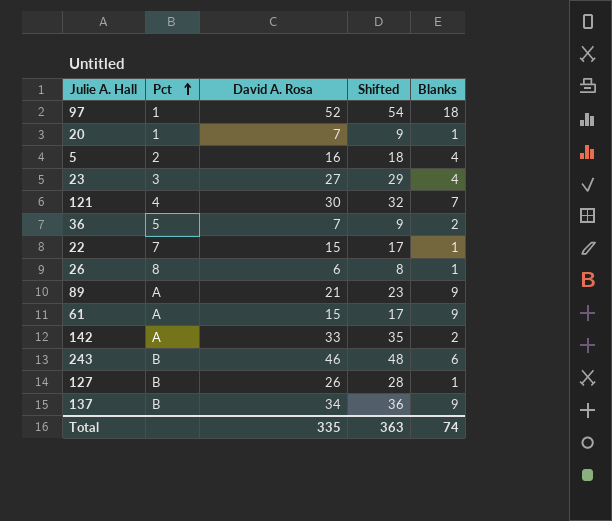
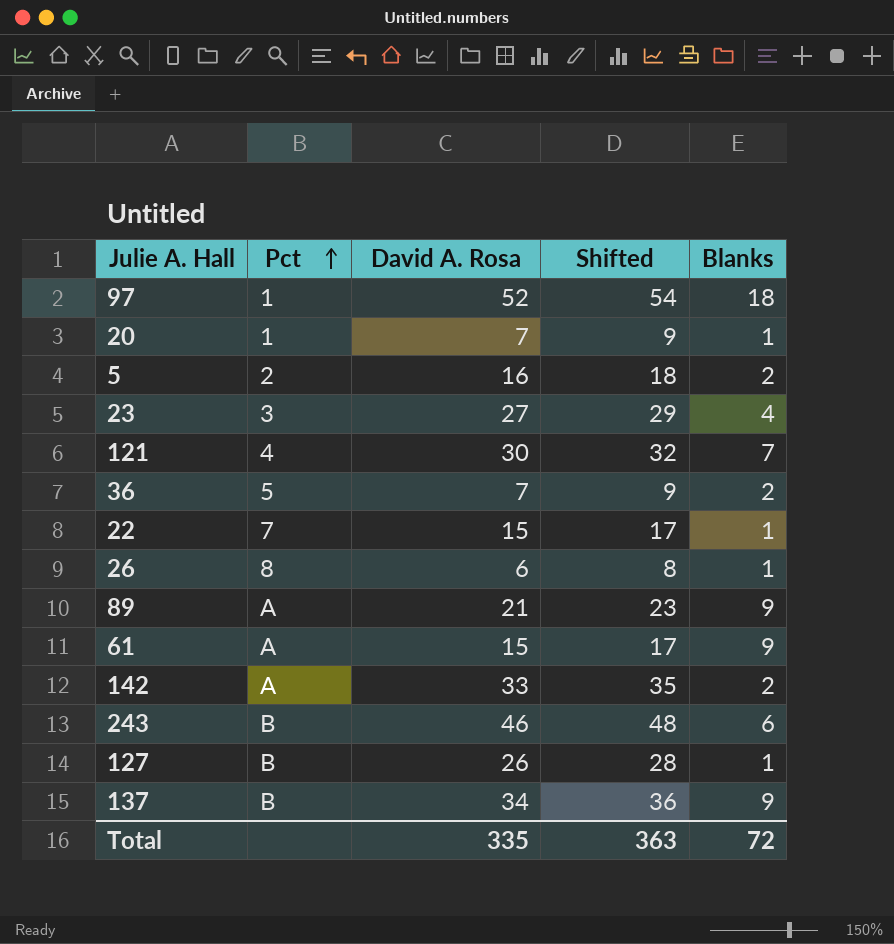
5 | Blanks: 4 -> 2
Total | Blanks: 74 -> 72

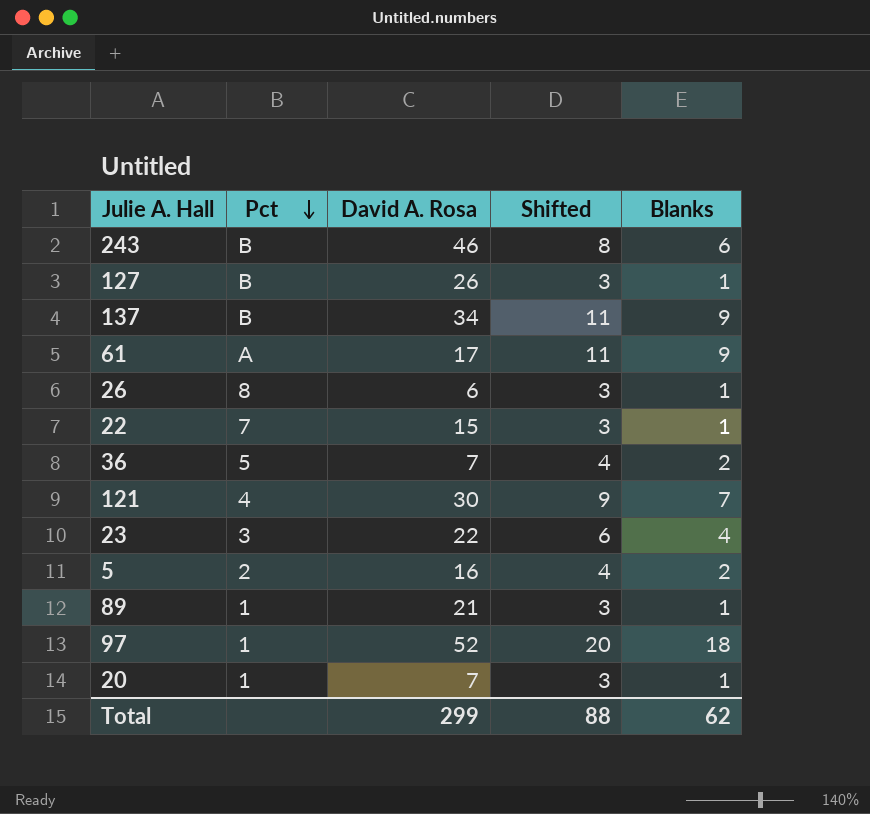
row order: Pct ascending -> Pct descending
column Shifted | formula: [David A. Rosa] + 2 -> [Blanks] + 2
row 142: A | 33 | 35 | 2 -> none
61 | David A. Rosa: 15 -> 17
23 | David A. Rosa: 27 -> 22
89 | Pct: A -> 1
89 | Blanks: 9 -> 1
Total | David A. Rosa: 335 -> 299
Total | Shifted: 363 -> 88
Total | Blanks: 72 -> 62

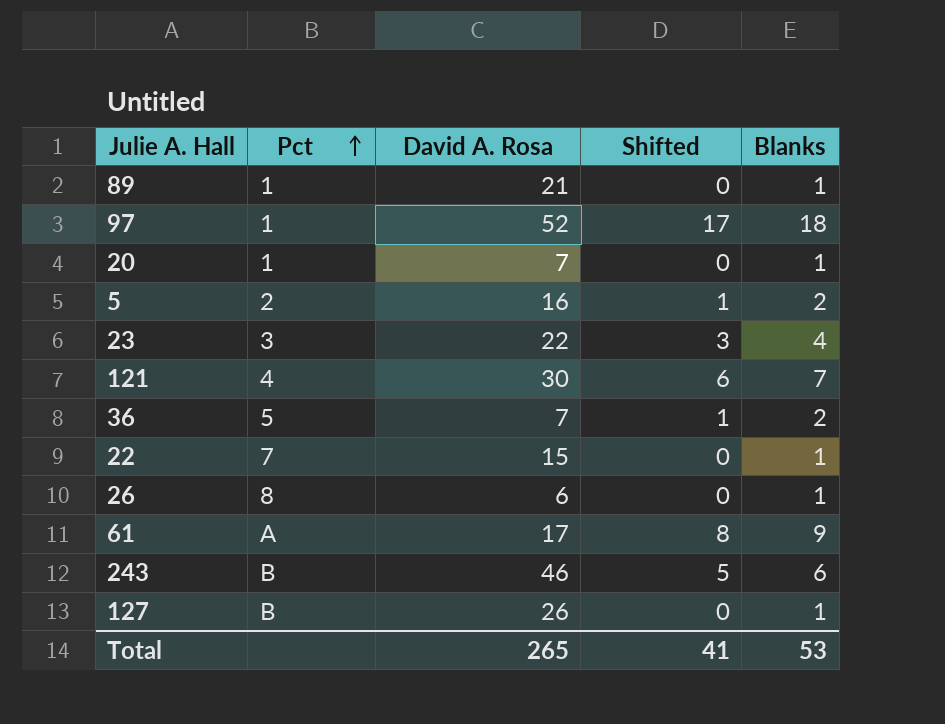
row order: Pct descending -> Pct ascending
column Shifted | formula: [Blanks] + 2 -> [Blanks] - 1
row 137: B | 34 | 11 | 9 -> none
Total | David A. Rosa: 299 -> 265
Total | Shifted: 88 -> 41
Total | Blanks: 62 -> 53

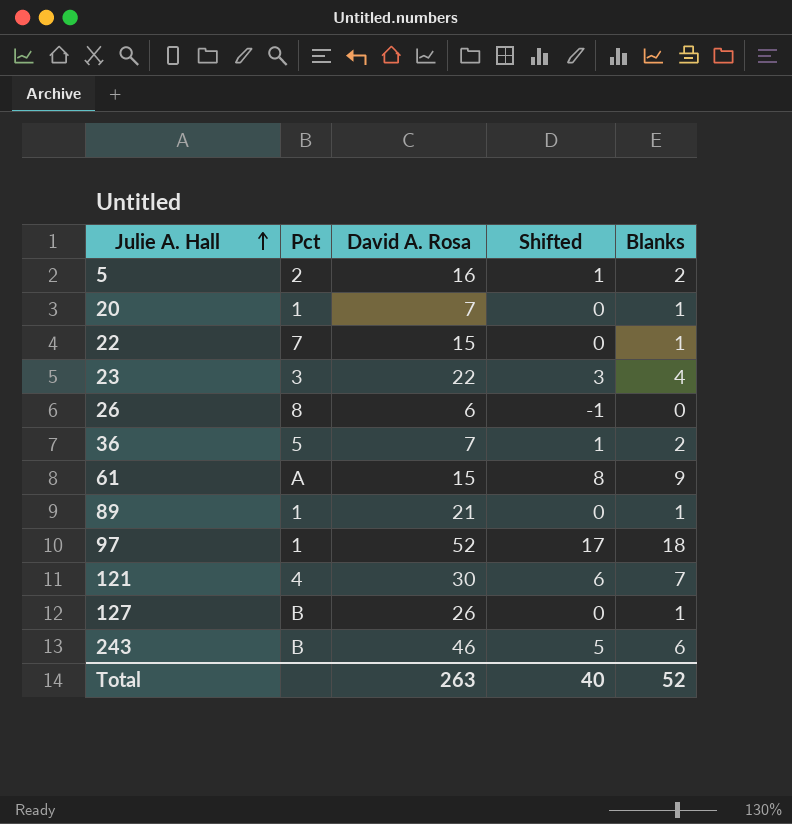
row order: Pct ascending -> Julie A. Hall ascending
26 | Shifted: 0 -> -1
26 | Blanks: 1 -> 0
61 | David A. Rosa: 17 -> 15
Total | David A. Rosa: 265 -> 263
Total | Shifted: 41 -> 40
Total | Blanks: 53 -> 52

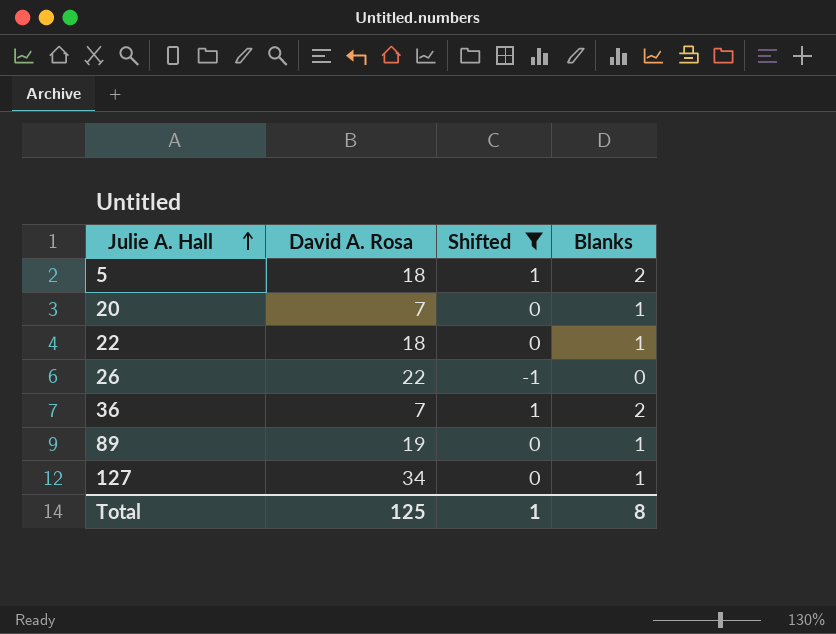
filter: none -> Shifted <= 1
column Pct | position: 2 -> none
5 | David A. Rosa: 16 -> 18
22 | David A. Rosa: 15 -> 18
26 | David A. Rosa: 6 -> 22
89 | David A. Rosa: 21 -> 19
127 | David A. Rosa: 26 -> 34
Total | David A. Rosa: 263 -> 125
Total | Shifted: 40 -> 1
Total | Blanks: 52 -> 8

